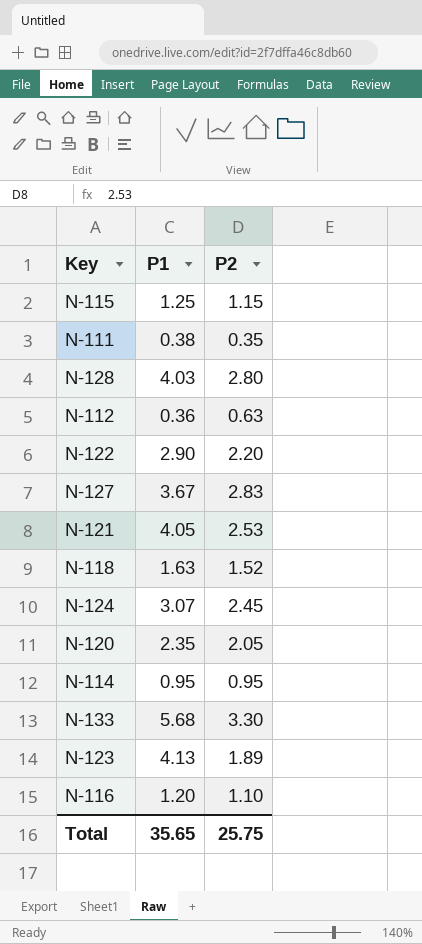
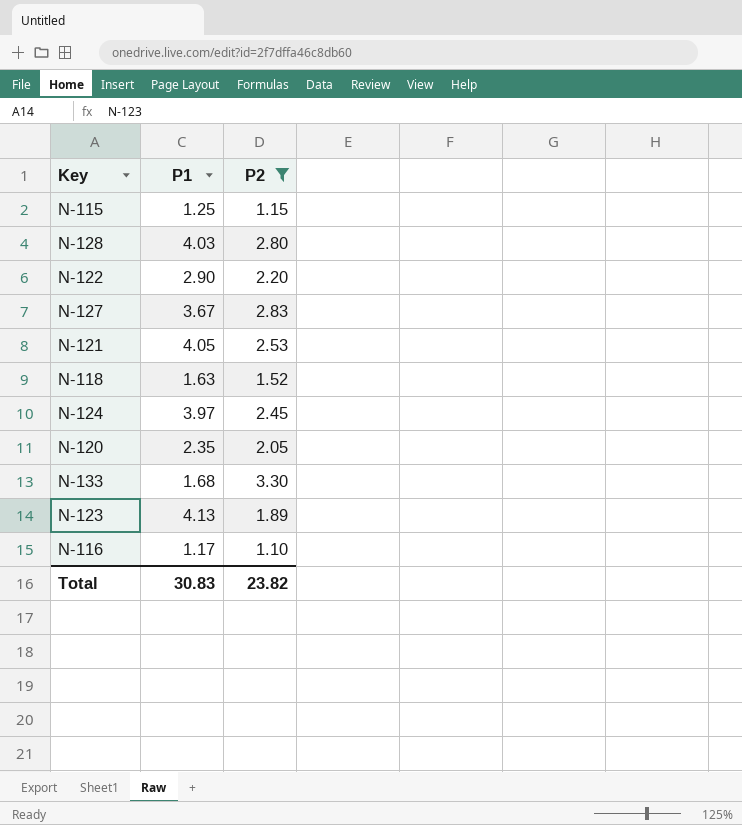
filter: none -> P2 >= 1.10
N-124 | P1: 3.07 -> 3.97
N-133 | P1: 5.68 -> 1.68
N-116 | P1: 1.20 -> 1.17
Total | P1: 35.65 -> 30.83
Total | P2: 25.75 -> 23.82

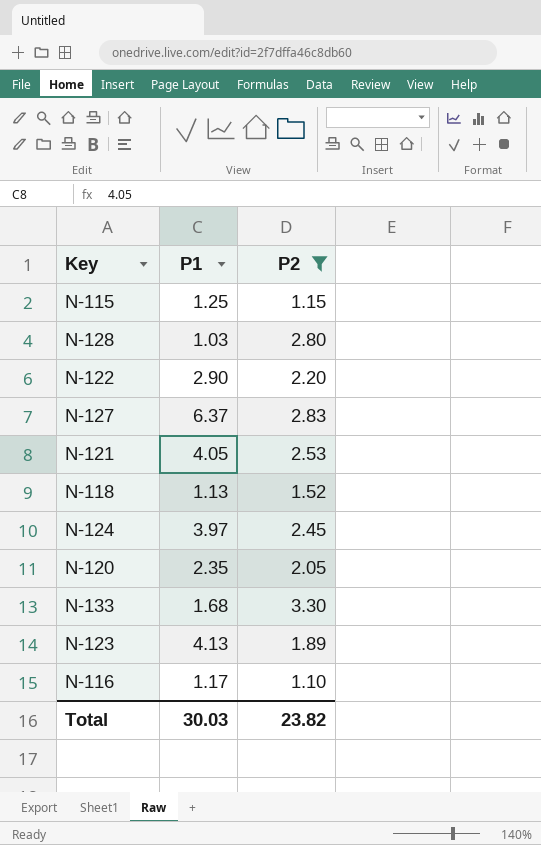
N-128 | P1: 4.03 -> 1.03
N-127 | P1: 3.67 -> 6.37
N-118 | P1: 1.63 -> 1.13
Total | P1: 30.83 -> 30.03

